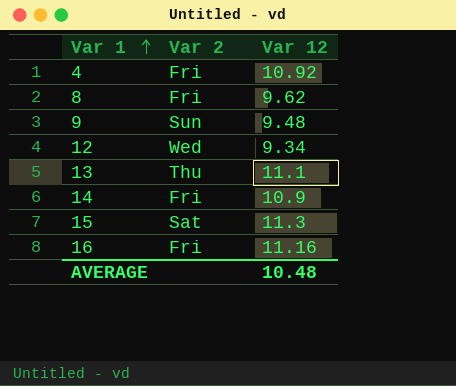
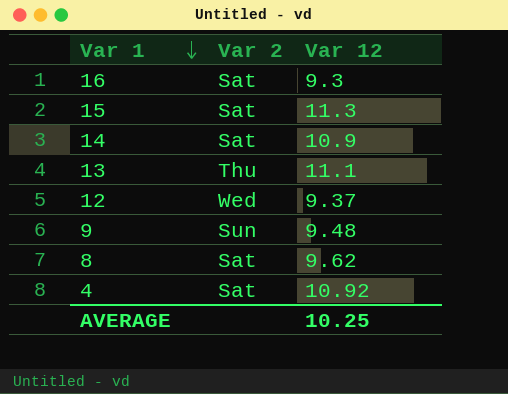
row order: Var 1 ascending -> Var 1 descending
16 | Var 2: Fri -> Sat
16 | Var 12: 11.16 -> 9.3
14 | Var 2: Fri -> Sat
12 | Var 12: 9.34 -> 9.37
8 | Var 2: Fri -> Sat
4 | Var 2: Fri -> Sat
AVERAGE | Var 12: 10.48 -> 10.25

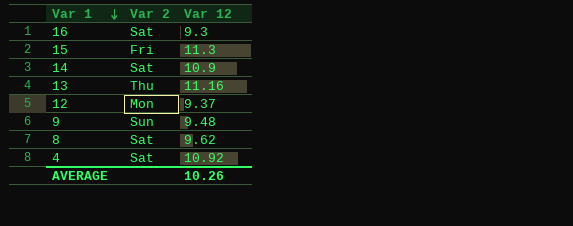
15 | Var 2: Sat -> Fri
13 | Var 12: 11.1 -> 11.16
12 | Var 2: Wed -> Mon
AVERAGE | Var 12: 10.25 -> 10.26

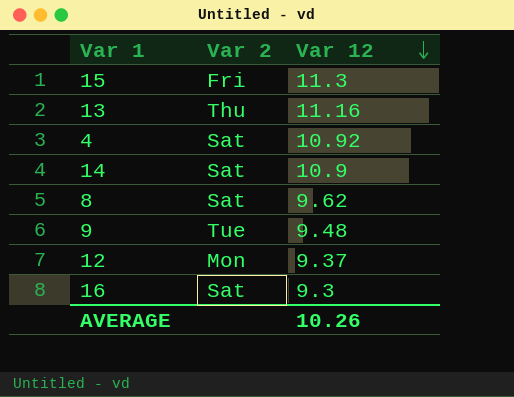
row order: Var 1 descending -> Var 12 descending
9 | Var 2: Sun -> Tue

